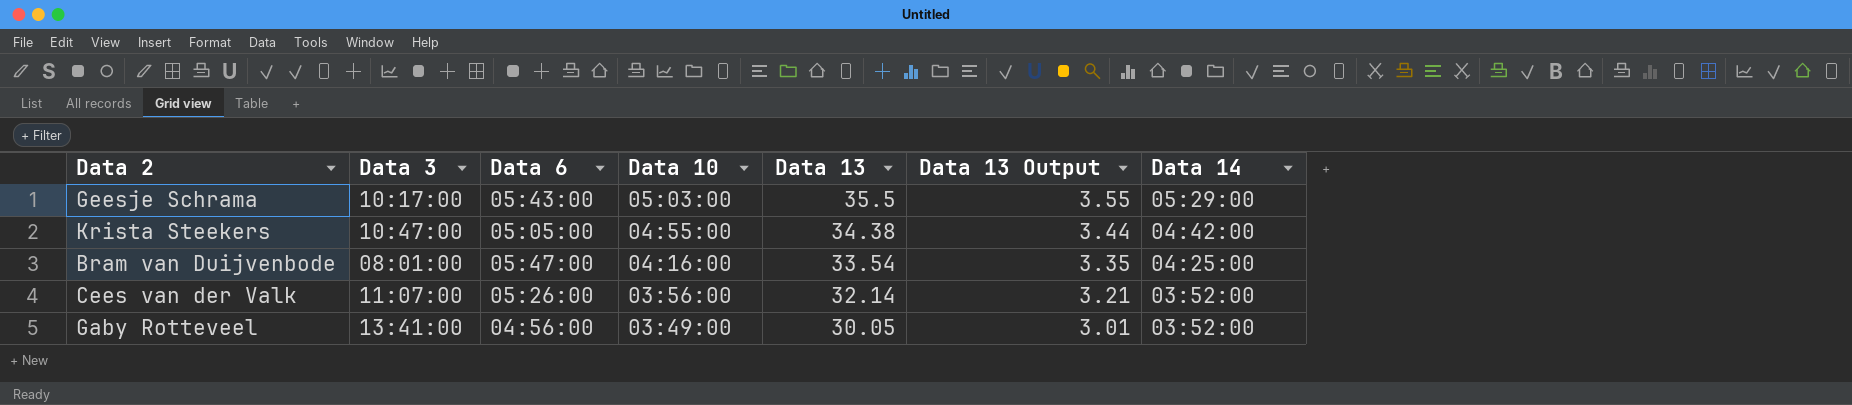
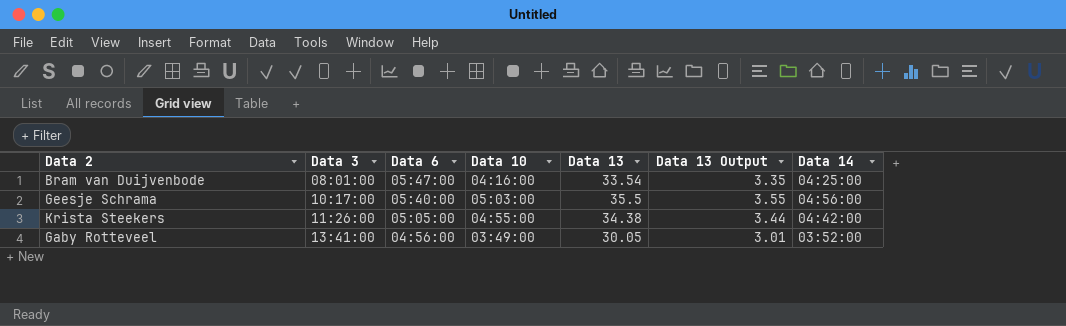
row order: Data 10 descending -> Data 3 ascending
row Cees van der Valk: 11:07:00 | 05:26:00 | 03:56:00 | 32.14 | 3.21 | 03:52:00 -> none
Geesje Schrama | Data 6: 05:43:00 -> 05:40:00
Geesje Schrama | Data 14: 05:29:00 -> 04:56:00
Krista Steekers | Data 3: 10:47:00 -> 11:26:00

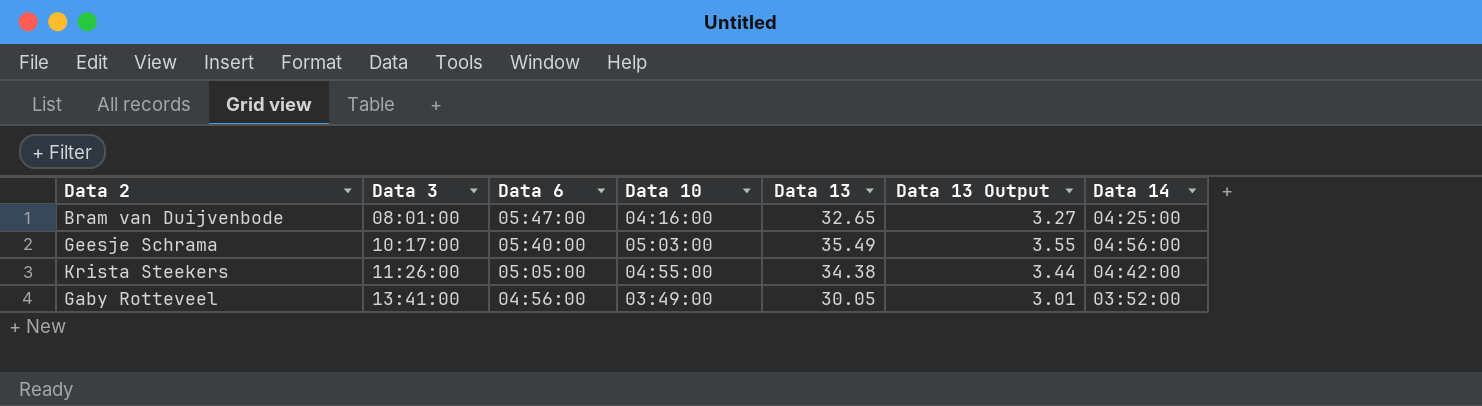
Bram van Duijvenbode | Data 13: 33.54 -> 32.65
Bram van Duijvenbode | Data 13 Output: 3.35 -> 3.27
Geesje Schrama | Data 13: 35.5 -> 35.49

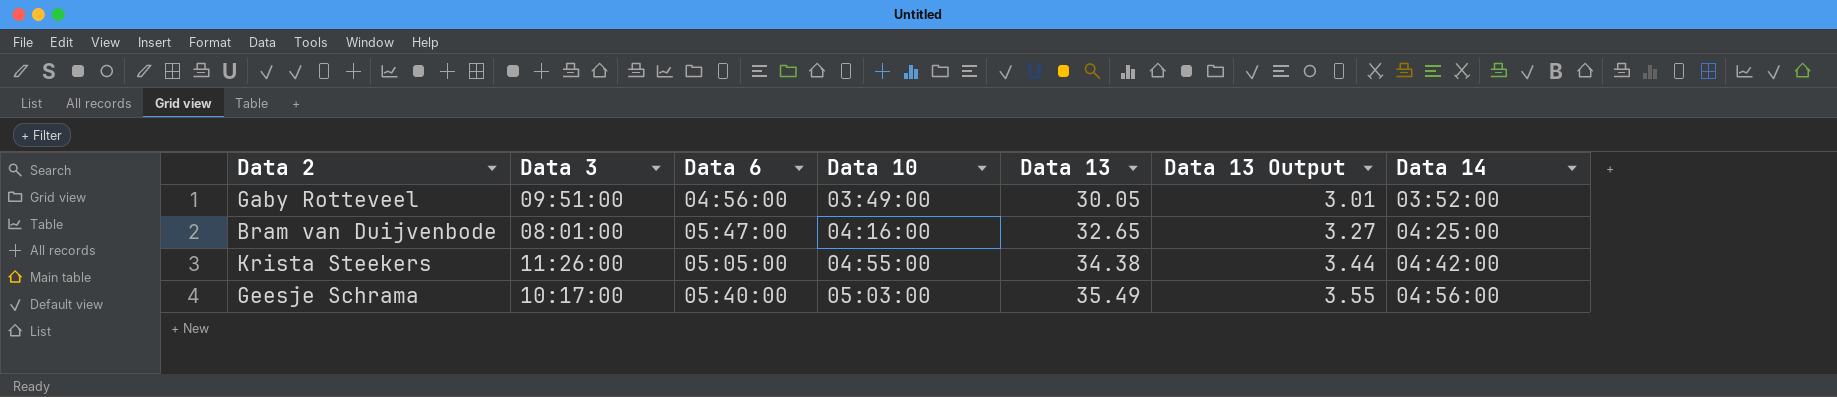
row order: Data 3 ascending -> Data 10 ascending
Gaby Rotteveel | Data 3: 13:41:00 -> 09:51:00

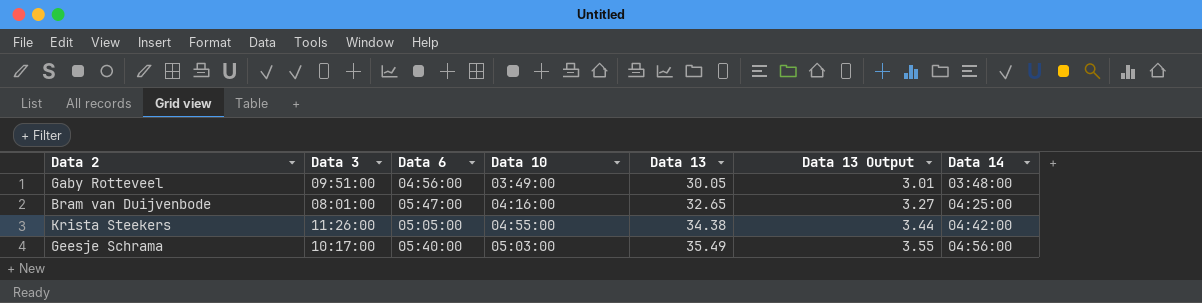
Gaby Rotteveel | Data 14: 03:52:00 -> 03:48:00

